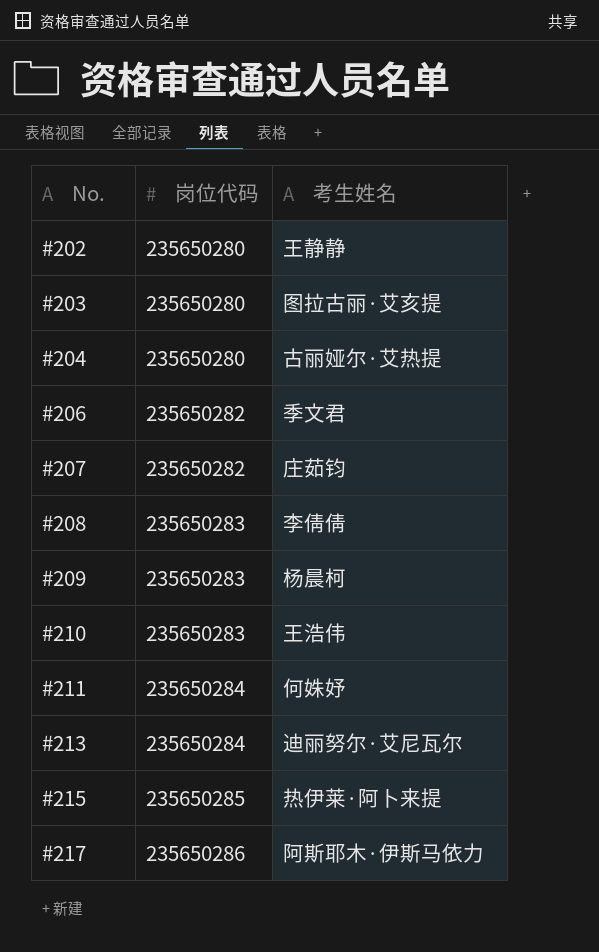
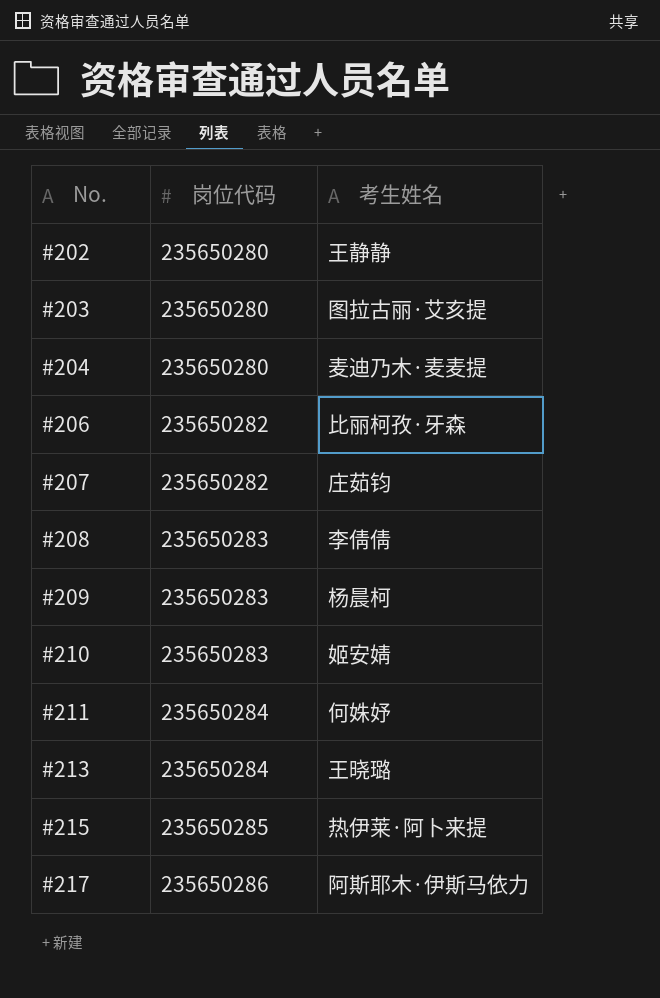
#204 | 考生姓名: 古丽娅尔·艾热提 -> 麦迪乃木·麦麦提
#206 | 考生姓名: 季文君 -> 比丽柯孜·牙森
#210 | 考生姓名: 王浩伟 -> 姬安婧
#213 | 考生姓名: 迪丽努尔·艾尼瓦尔 -> 王晓璐

